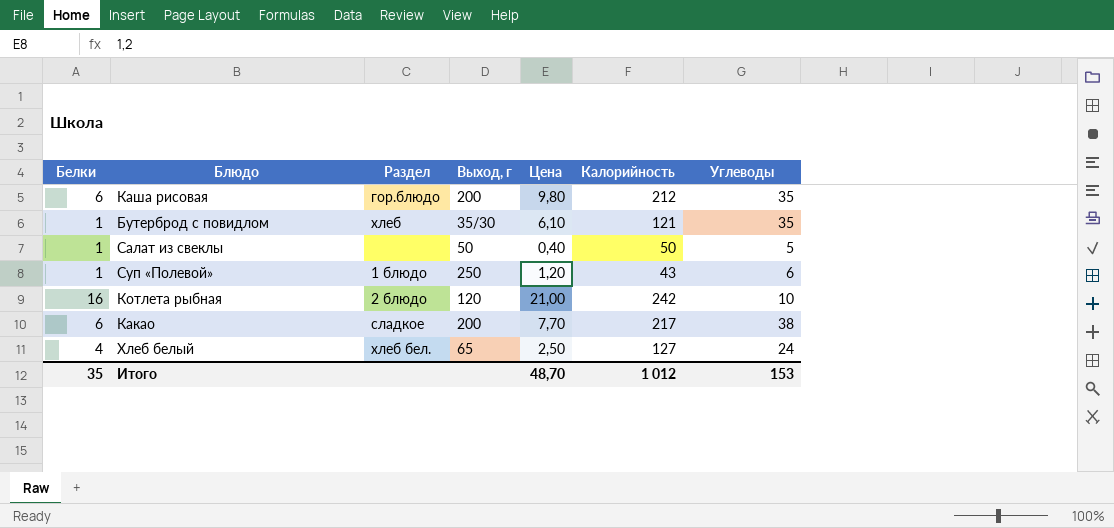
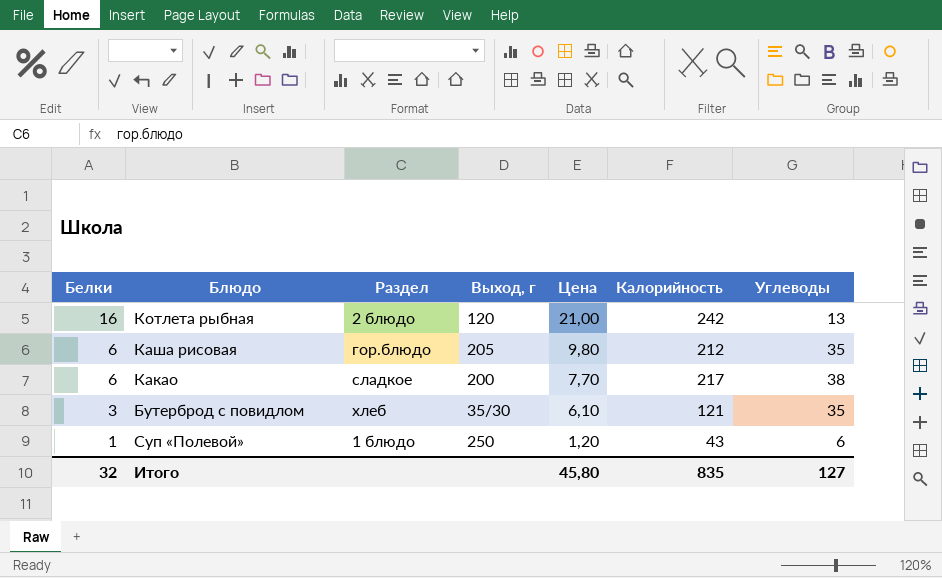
row order: none -> Белки descending
row Салат из свеклы: 1 | none | 50 | 0,40 | 50 | 5 -> none
row Хлеб белый: 4 | хлеб бел. | 65 | 2,50 | 127 | 24 -> none
Котлета рыбная | Углеводы: 10 -> 13
Каша рисовая | Выход, г: 200 -> 205
Бутерброд с повидлом | Белки: 1 -> 3
Итого | Белки: 35 -> 32
Итого | Цена: 48,70 -> 45,80
Итого | Калорийность: 1 012 -> 835
Итого | Углеводы: 153 -> 127

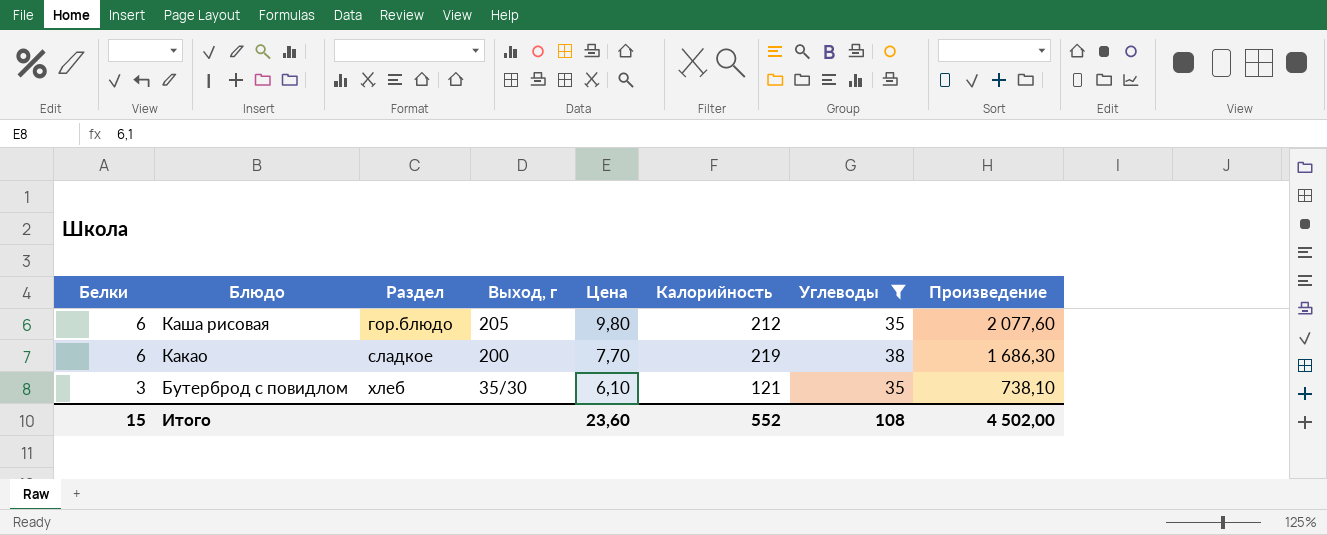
filter: none -> Углеводы >= 35
column Произведение | formula: none -> [Цена] * [Калорийность]
Какао | Калорийность: 217 -> 219
Итого | Белки: 32 -> 15
Итого | Цена: 45,80 -> 23,60
Итого | Калорийность: 835 -> 552
Итого | Углеводы: 127 -> 108

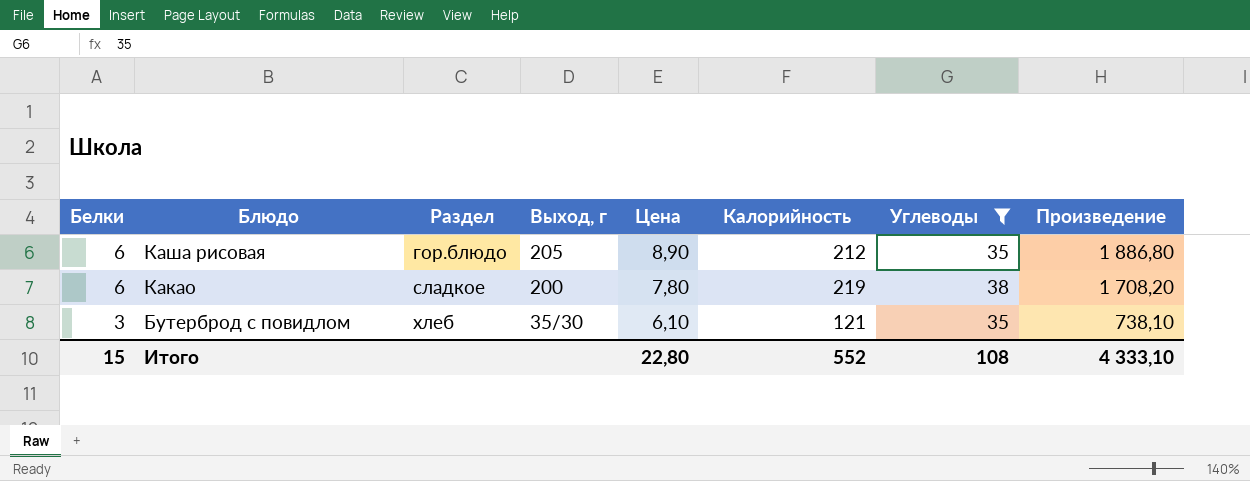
Каша рисовая | Цена: 9,80 -> 8,90
Каша рисовая | Произведение: 2 077,60 -> 1 886,80
Какао | Цена: 7,70 -> 7,80
Какао | Произведение: 1 686,30 -> 1 708,20
Итого | Цена: 23,60 -> 22,80
Итого | Произведение: 4 502,00 -> 4 333,10

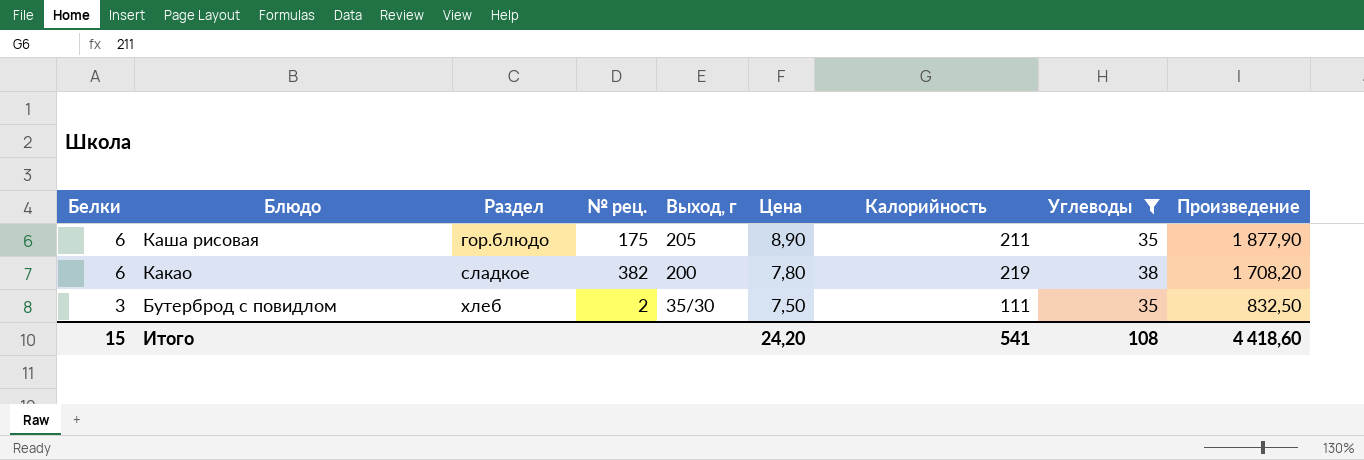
column № рец. | position: none -> 4
Каша рисовая | Калорийность: 212 -> 211
Каша рисовая | Произведение: 1 886,80 -> 1 877,90
Бутерброд с повидлом | Цена: 6,10 -> 7,50
Бутерброд с повидлом | Калорийность: 121 -> 111
Бутерброд с повидлом | Произведение: 738,10 -> 832,50
Итого | Цена: 22,80 -> 24,20
Итого | Калорийность: 552 -> 541
Итого | Произведение: 4 333,10 -> 4 418,60

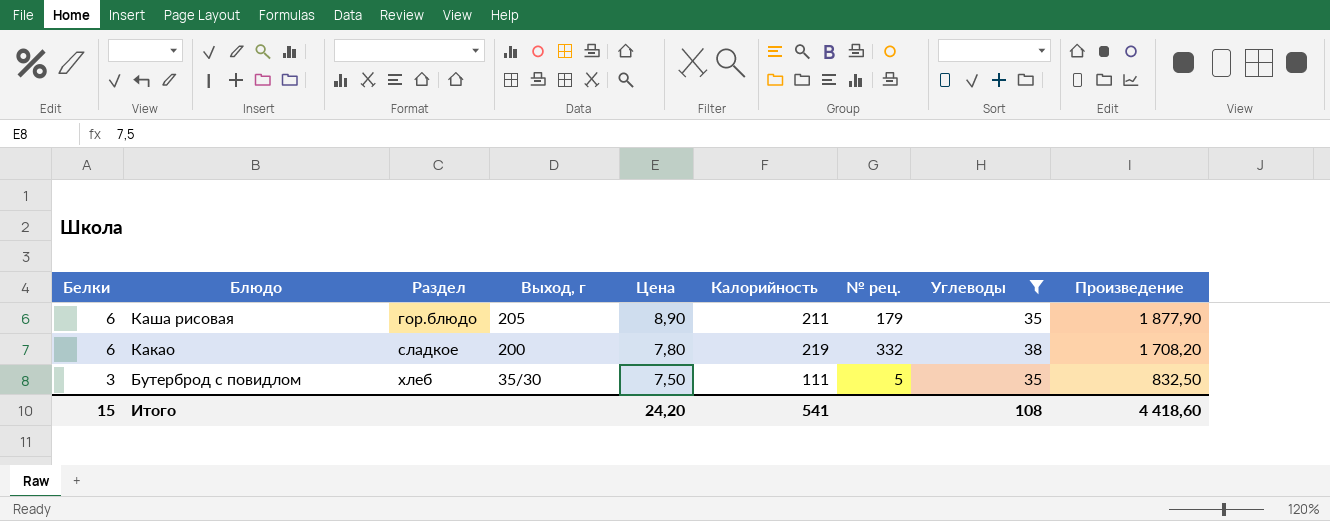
column № рец. | position: 4 -> 7
Каша рисовая | № рец.: 175 -> 179
Какао | № рец.: 382 -> 332
Бутерброд с повидлом | № рец.: 2 -> 5

